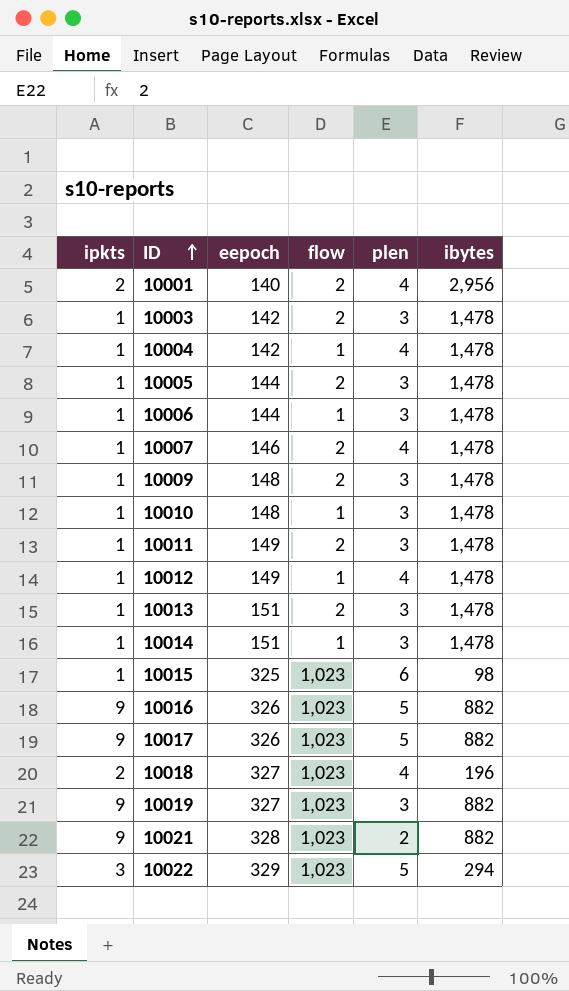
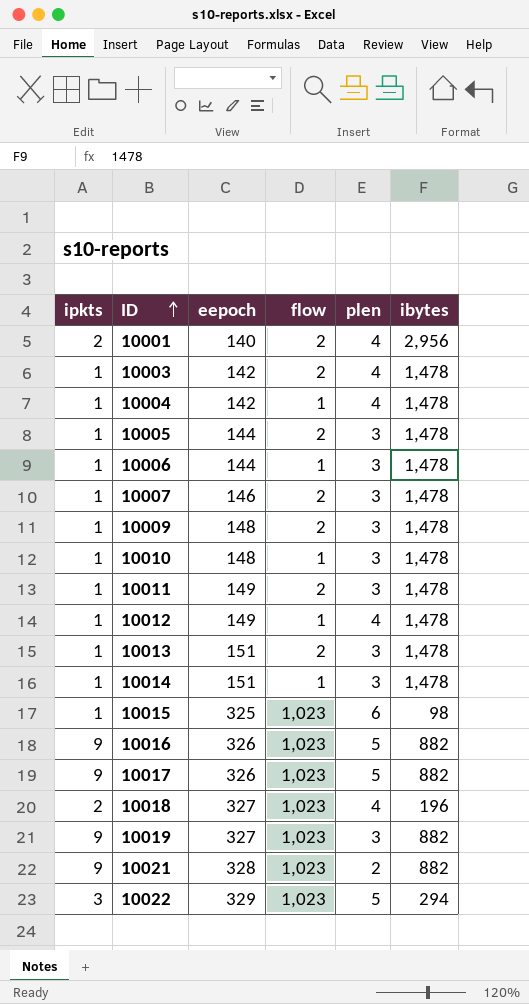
10003 | plen: 3 -> 4
10007 | plen: 4 -> 3

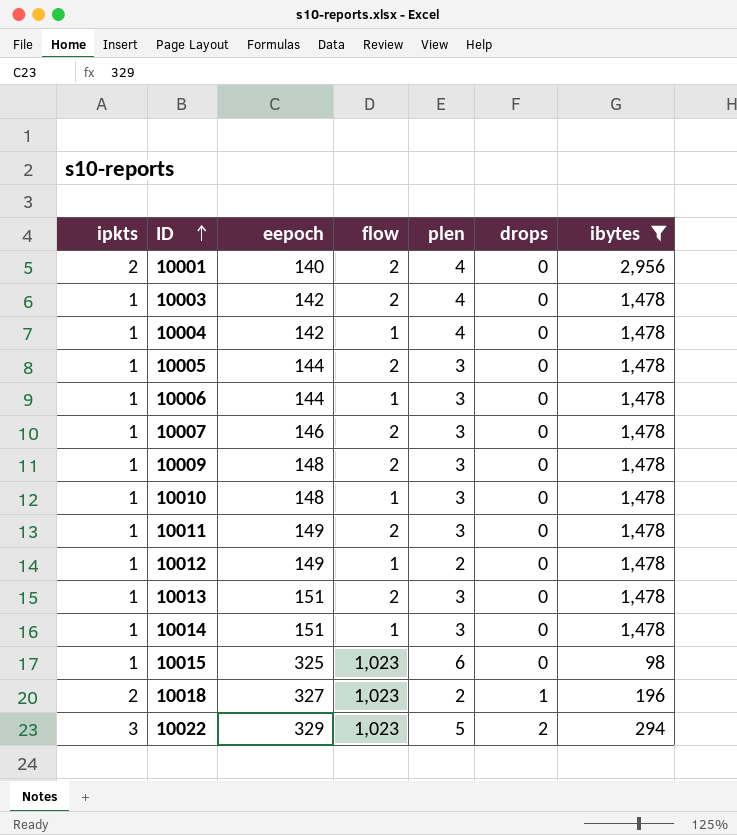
filter: none -> ibytes != 882
column drops | position: none -> 6
10012 | plen: 4 -> 2
10018 | plen: 4 -> 2

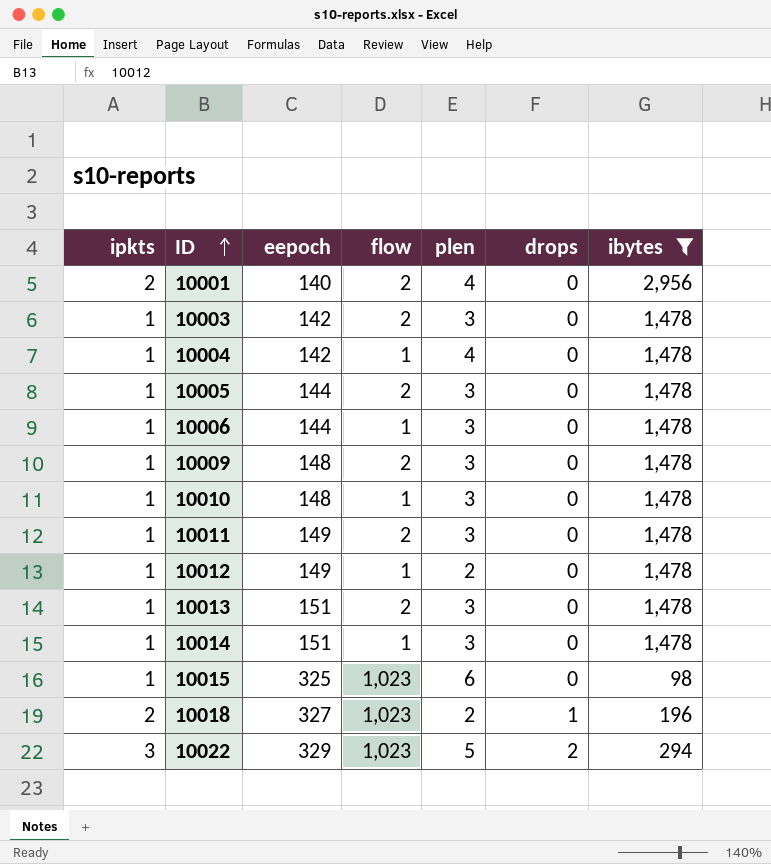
row 10007: 1 | 146 | 2 | 3 | 0 | 1,478 -> none
10003 | plen: 4 -> 3

